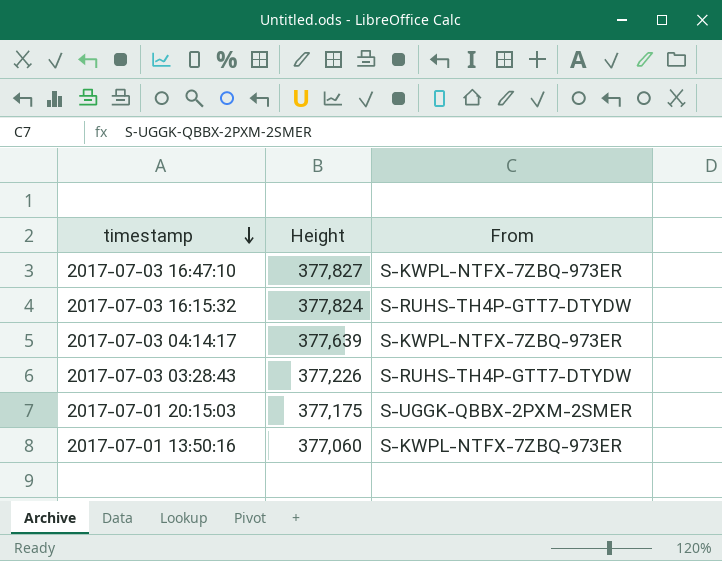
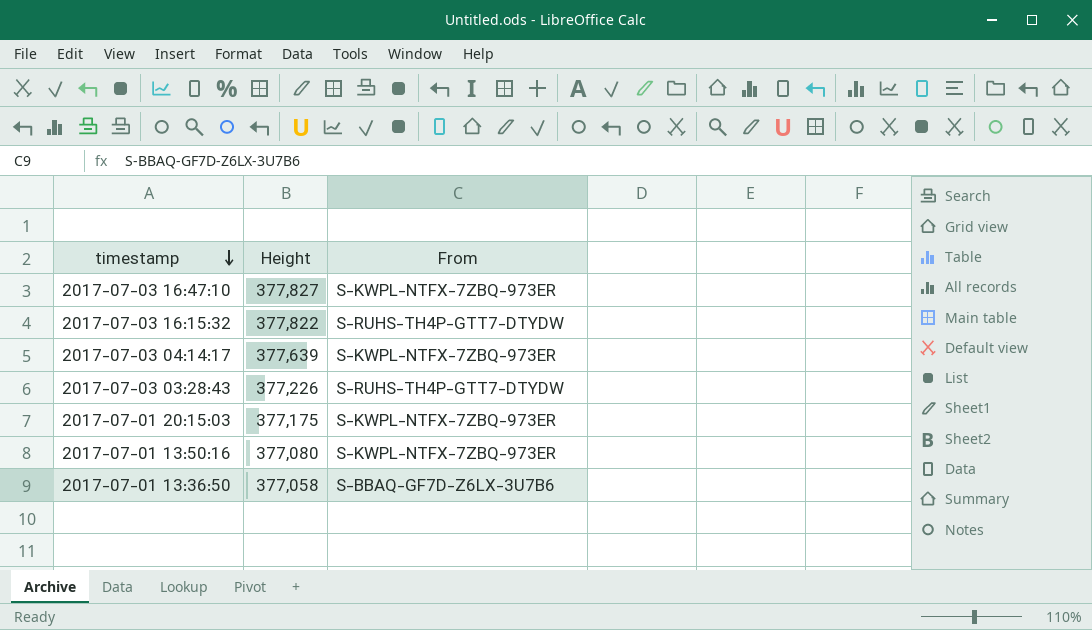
2017-07-03 16:15:32 | Height: 377,824 -> 377,822
2017-07-01 20:15:03 | From: S-UGGK-QBBX-2PXM-2SMER -> S-KWPL-NTFX-7ZBQ-973ER
2017-07-01 13:50:16 | Height: 377,060 -> 377,080
row 2017-07-01 13:36:50: none -> 377,058 | S-BBAQ-GF7D-Z6LX-3U7B6

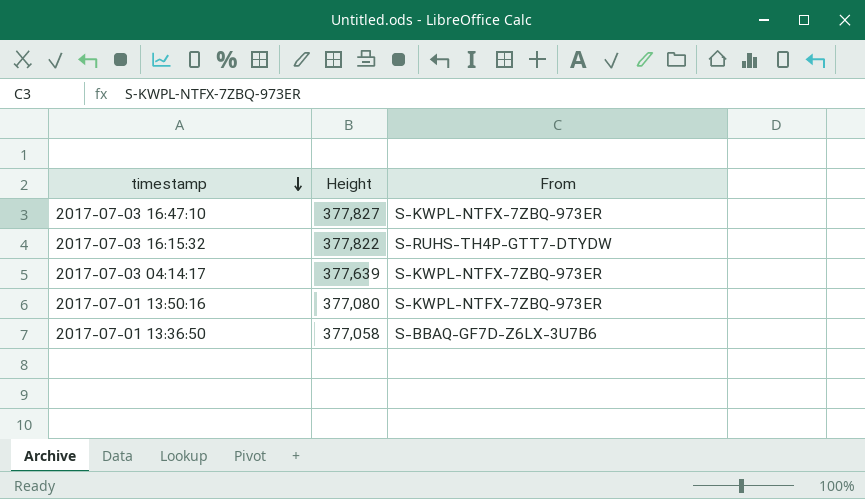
row 2017-07-03 03:28:43: 377,226 | S-RUHS-TH4P-GTT7-DTYDW -> none
row 2017-07-01 20:15:03: 377,175 | S-KWPL-NTFX-7ZBQ-973ER -> none

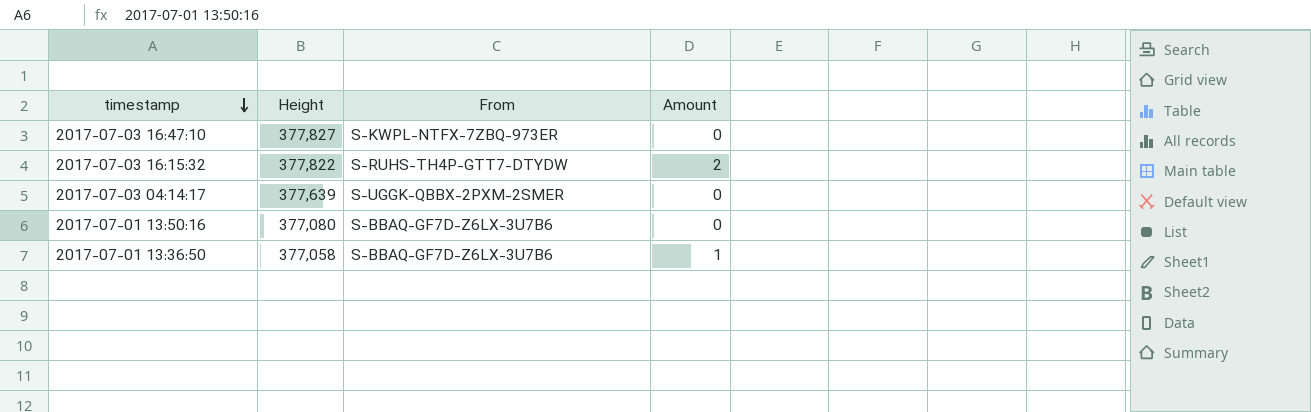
column Amount | position: none -> 4
2017-07-03 04:14:17 | From: S-KWPL-NTFX-7ZBQ-973ER -> S-UGGK-QBBX-2PXM-2SMER
2017-07-01 13:50:16 | From: S-KWPL-NTFX-7ZBQ-973ER -> S-BBAQ-GF7D-Z6LX-3U7B6

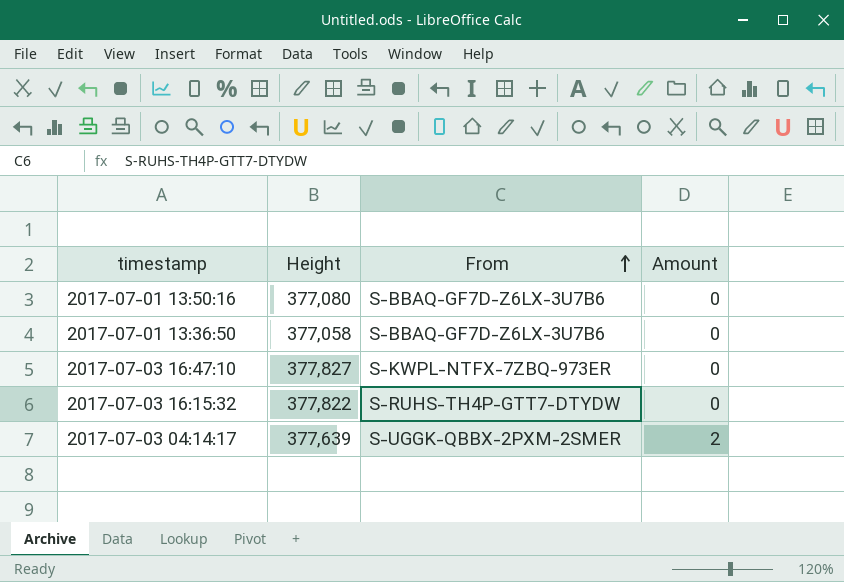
row order: timestamp descending -> From ascending
2017-07-01 13:36:50 | Amount: 1 -> 0
2017-07-03 16:15:32 | Amount: 2 -> 0
2017-07-03 04:14:17 | Amount: 0 -> 2

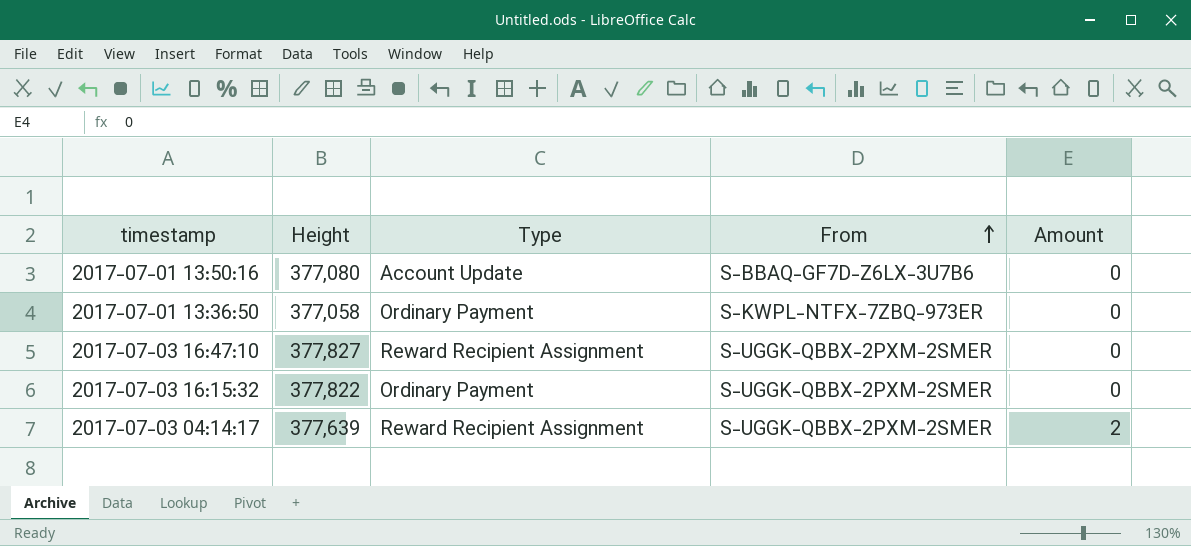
column Type | position: none -> 3
2017-07-01 13:36:50 | From: S-BBAQ-GF7D-Z6LX-3U7B6 -> S-KWPL-NTFX-7ZBQ-973ER
2017-07-03 16:47:10 | From: S-KWPL-NTFX-7ZBQ-973ER -> S-UGGK-QBBX-2PXM-2SMER
2017-07-03 16:15:32 | From: S-RUHS-TH4P-GTT7-DTYDW -> S-UGGK-QBBX-2PXM-2SMER

